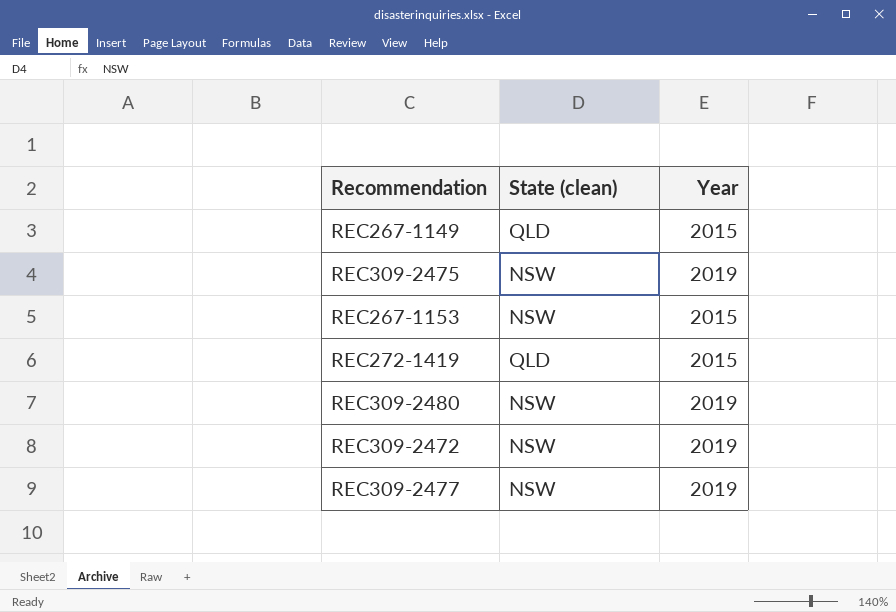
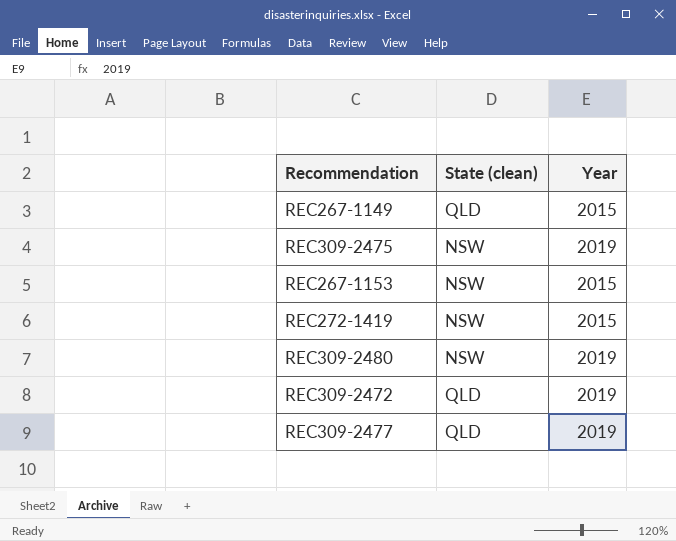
REC272-1419 | State (clean): QLD -> NSW
REC309-2472 | State (clean): NSW -> QLD
REC309-2477 | State (clean): NSW -> QLD

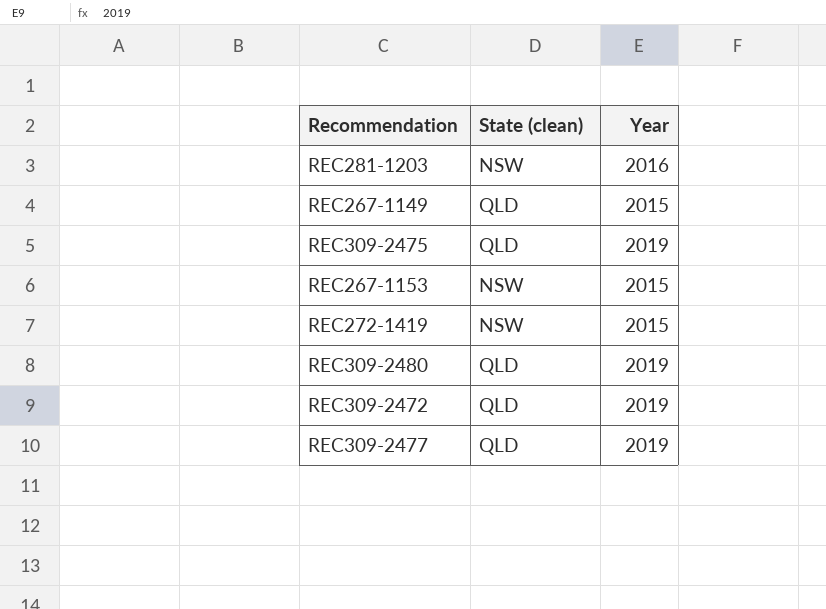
row REC281-1203: none -> NSW | 2016
REC309-2475 | State (clean): NSW -> QLD
REC309-2480 | State (clean): NSW -> QLD

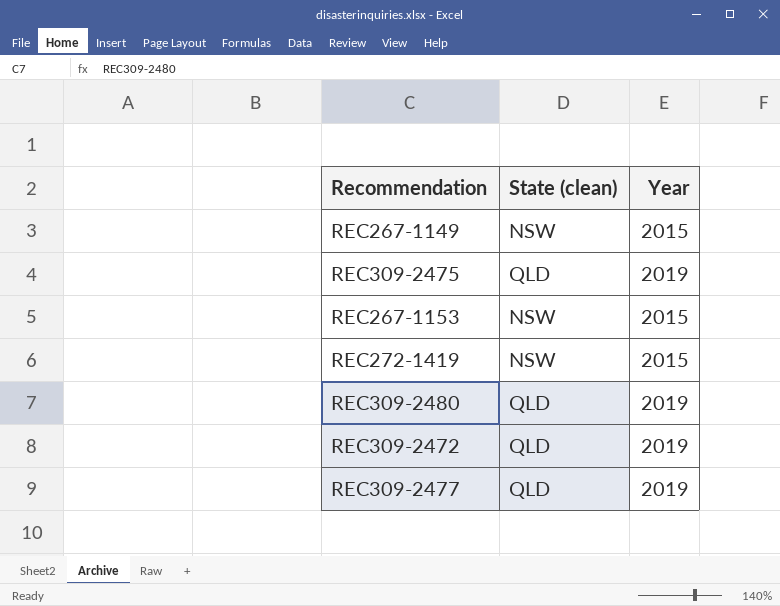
row REC281-1203: NSW | 2016 -> none
REC267-1149 | State (clean): QLD -> NSW

